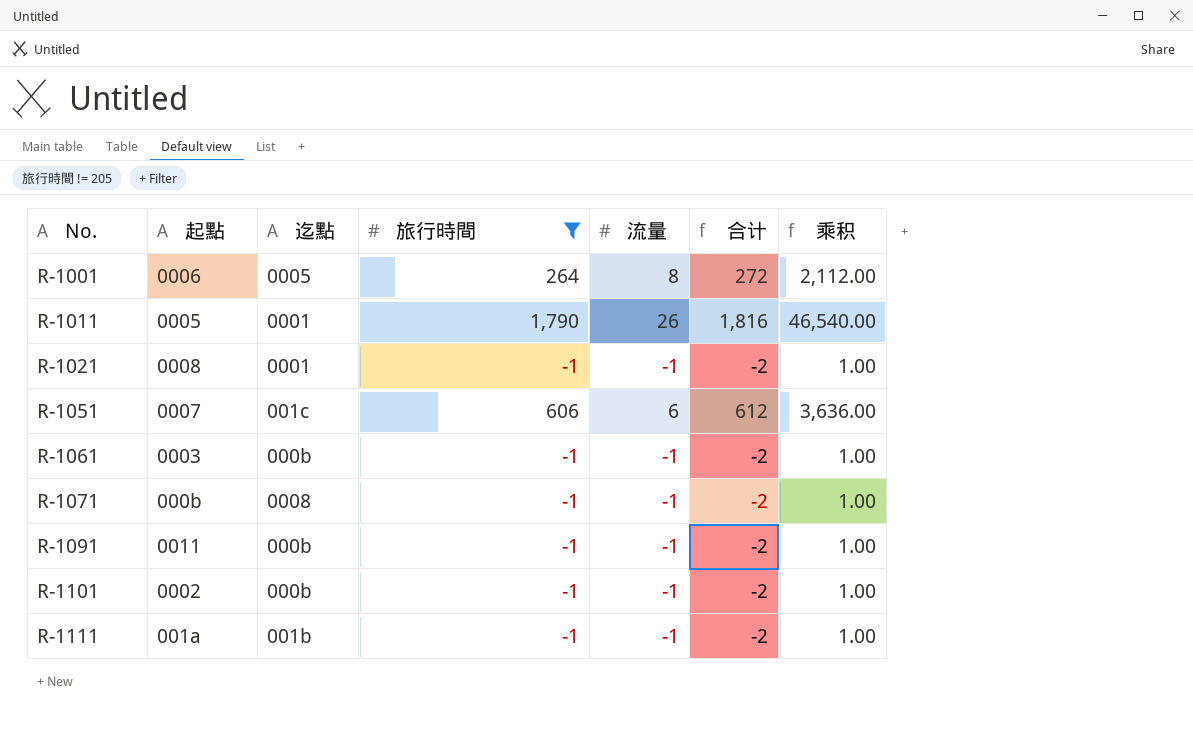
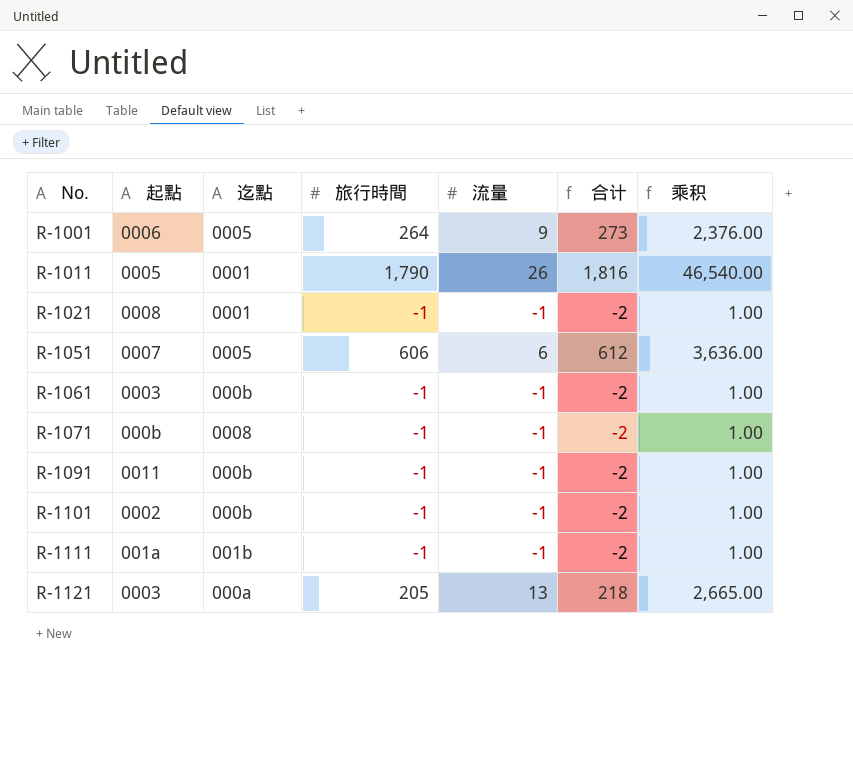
filter: 旅行時間 != 205 -> none
R-1001 | 流量: 8 -> 9
R-1001 | 合计: 272 -> 273
R-1001 | 乘积: 2,112.00 -> 2,376.00
R-1051 | 迄點: 001c -> 0005

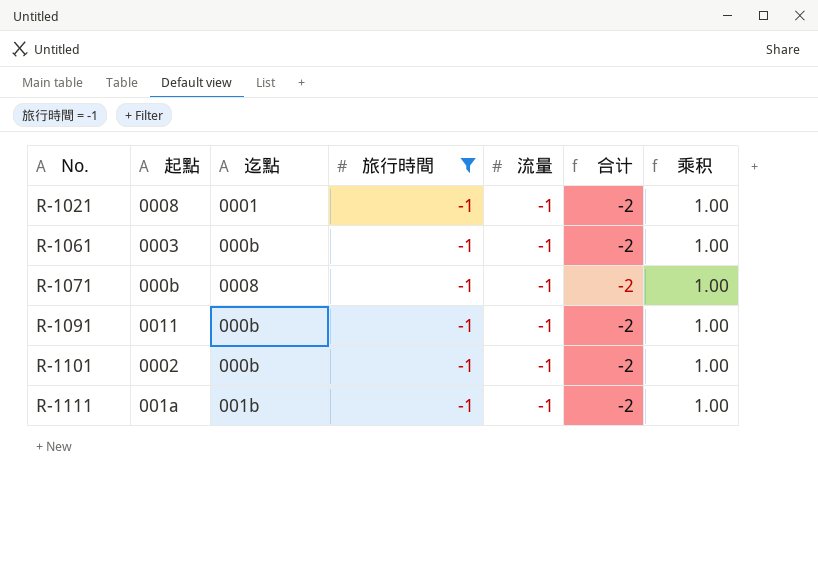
filter: none -> 旅行時間 = -1

